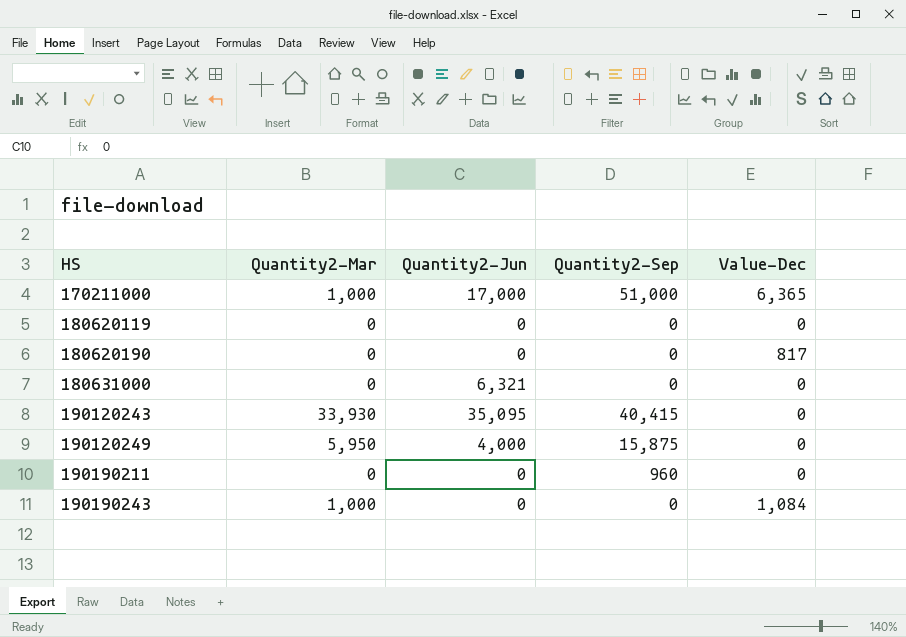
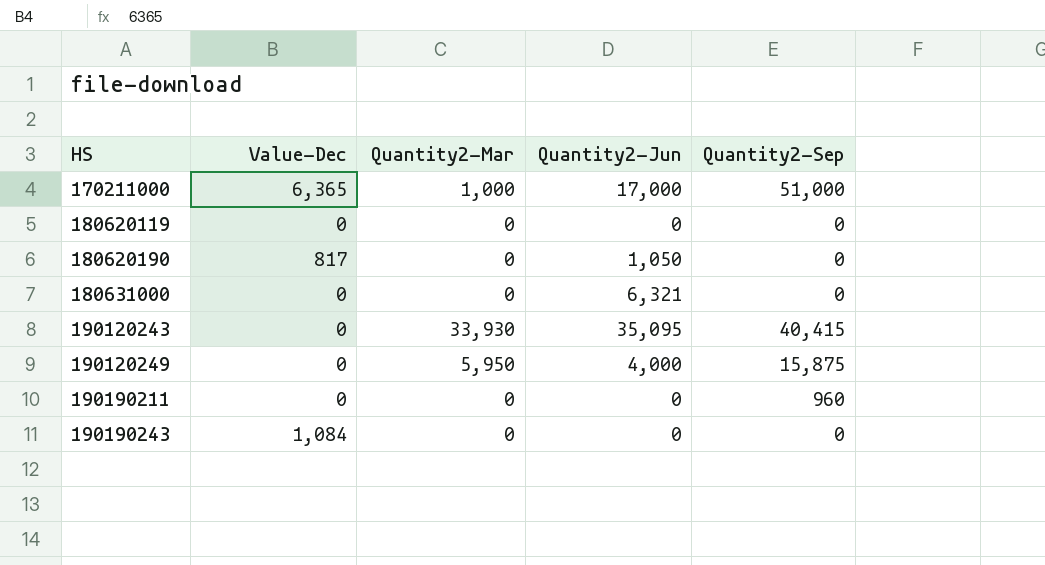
column Value-Dec | position: 5 -> 2
180620190 | Quantity2-Jun: 0 -> 1,050
190190243 | Quantity2-Mar: 1,000 -> 0

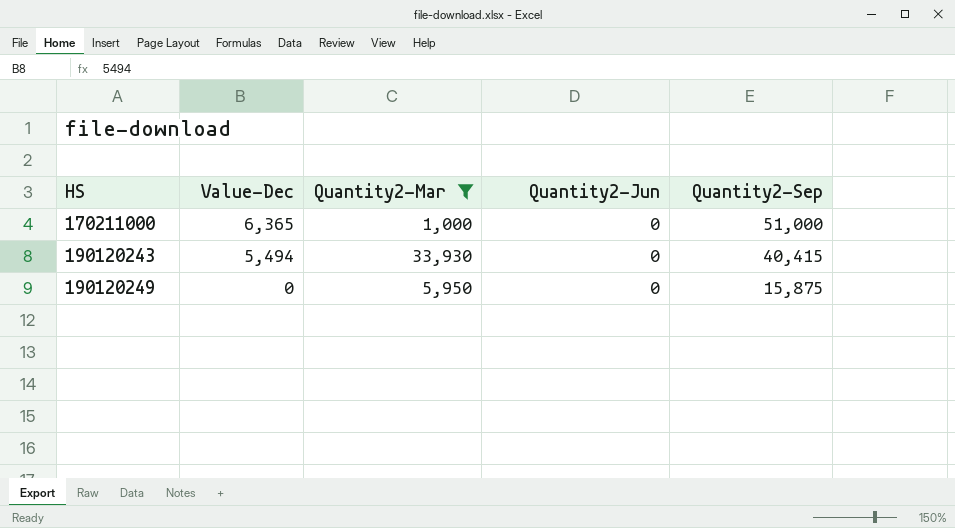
filter: none -> Quantity2-Mar != 0
170211000 | Quantity2-Jun: 17,000 -> 0
190120243 | Value-Dec: 0 -> 5,494
190120243 | Quantity2-Jun: 35,095 -> 0
190120249 | Quantity2-Jun: 4,000 -> 0

